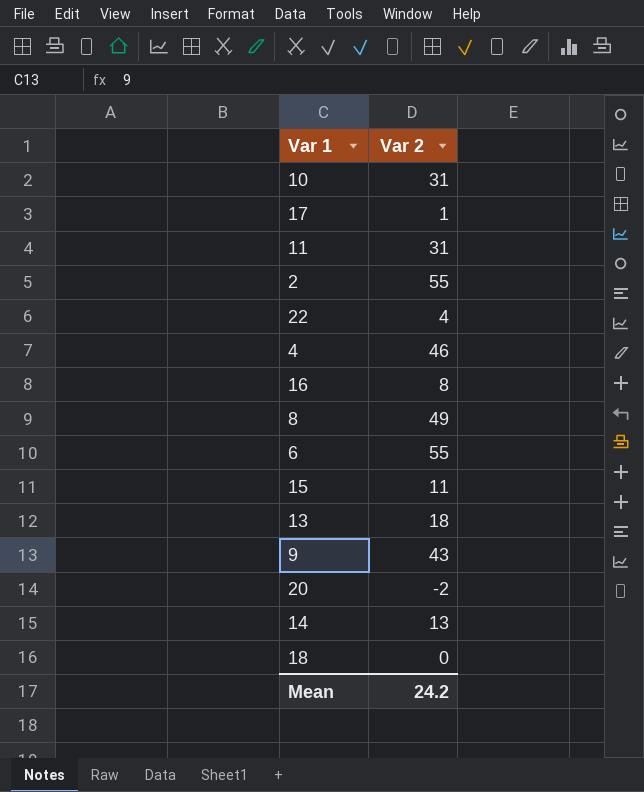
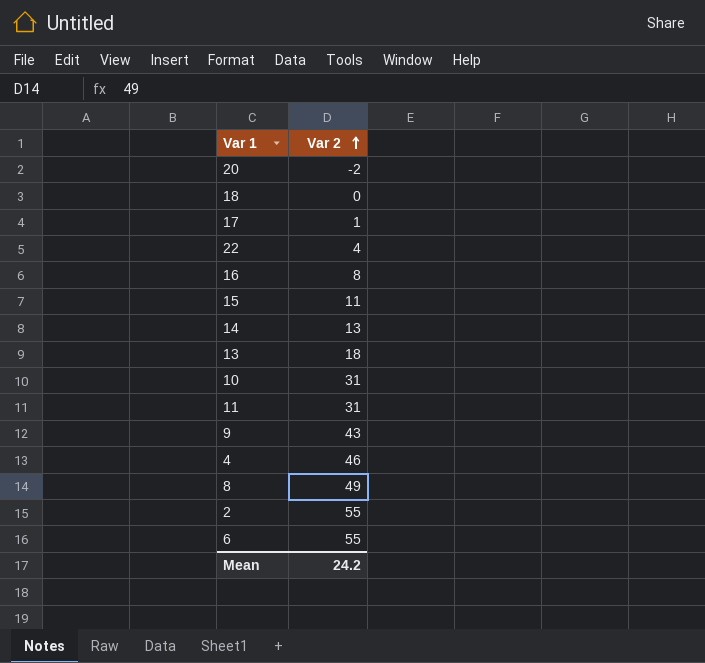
row order: none -> Var 2 ascending

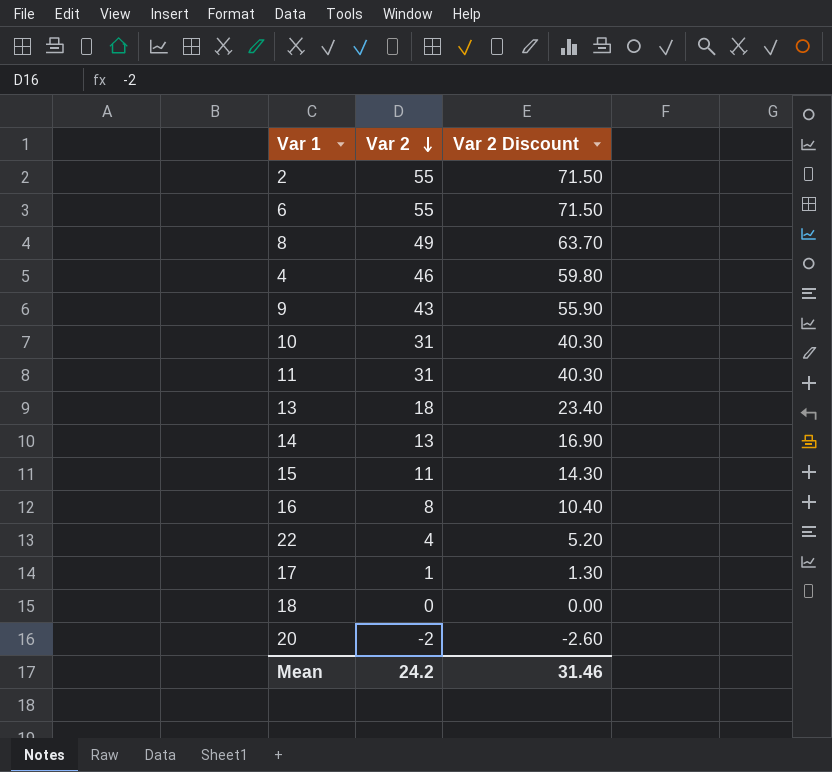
row order: Var 2 ascending -> Var 2 descending
column Var 2 Discount | formula: none -> [Var 2] * 1.3

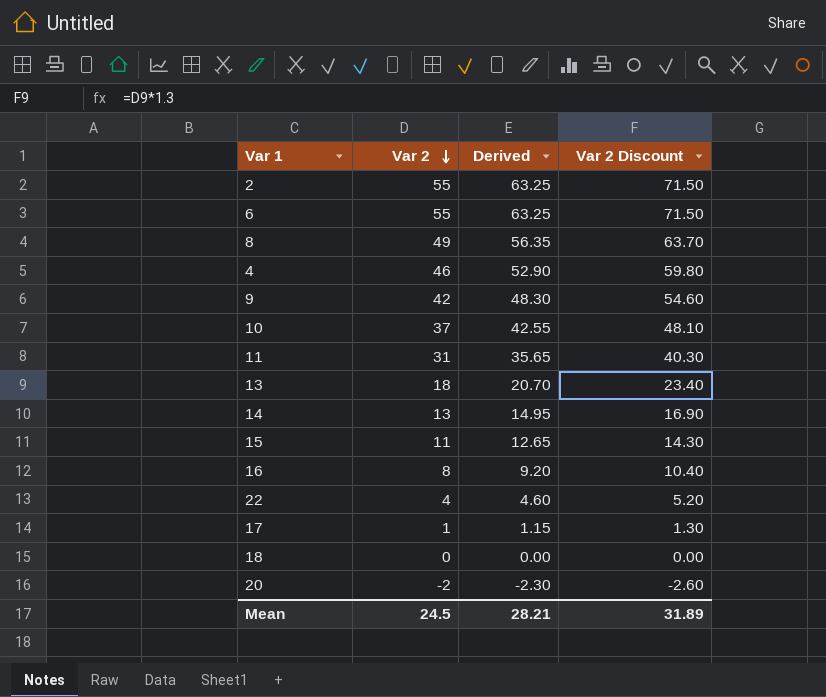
column Derived | formula: none -> [Var 2] * 1.15
9 | Var 2: 43 -> 42
9 | Var 2 Discount: 55.90 -> 54.60
10 | Var 2: 31 -> 37
10 | Var 2 Discount: 40.30 -> 48.10
Mean | Var 2: 24.2 -> 24.5
Mean | Var 2 Discount: 31.46 -> 31.89

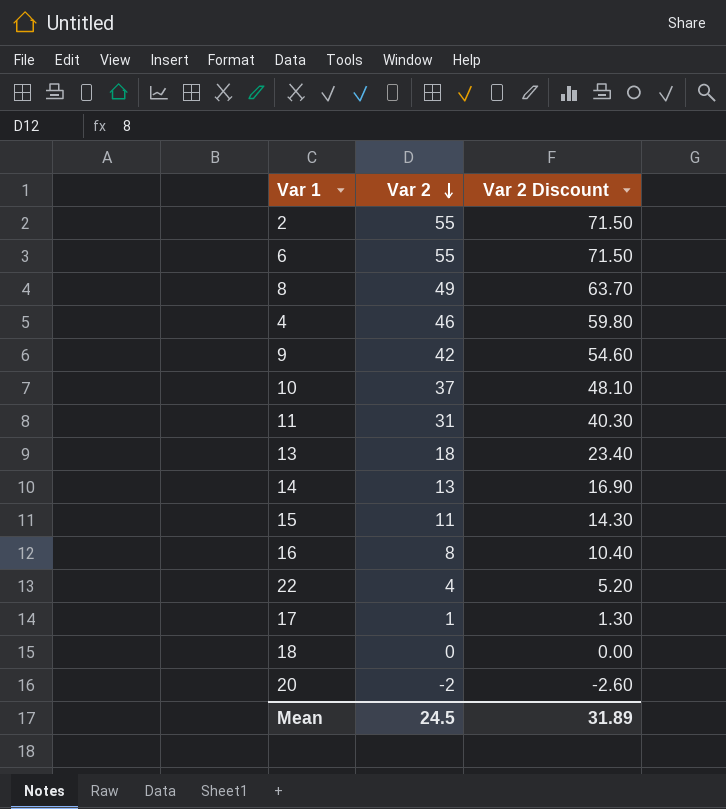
column Derived | formula: [Var 2] * 1.15 -> none

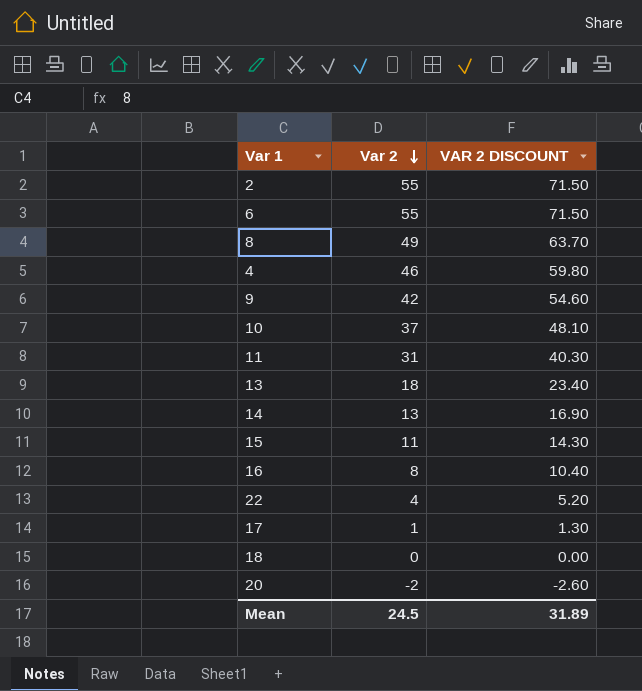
column name: Var 2 Discount -> VAR 2 DISCOUNT

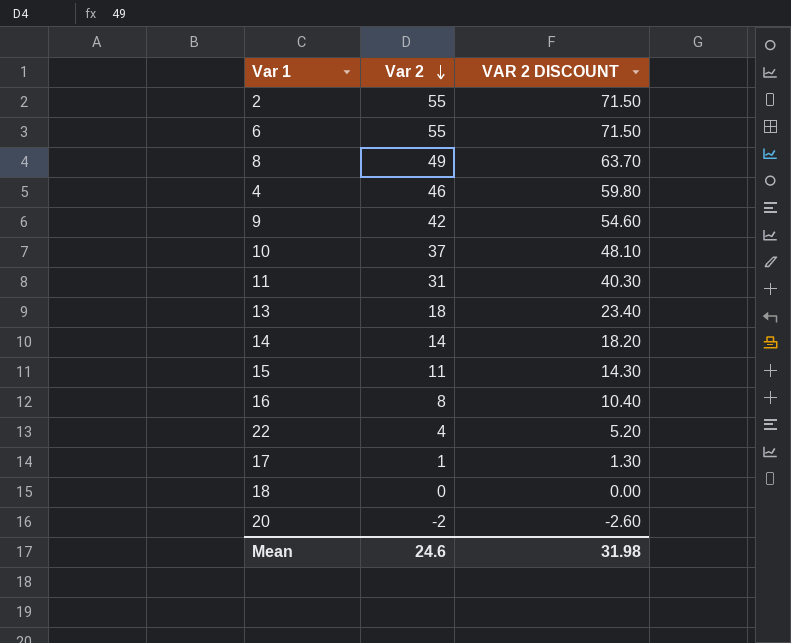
14 | Var 2: 13 -> 14
14 | VAR 2 DISCOUNT: 16.90 -> 18.20
Mean | Var 2: 24.5 -> 24.6
Mean | VAR 2 DISCOUNT: 31.89 -> 31.98

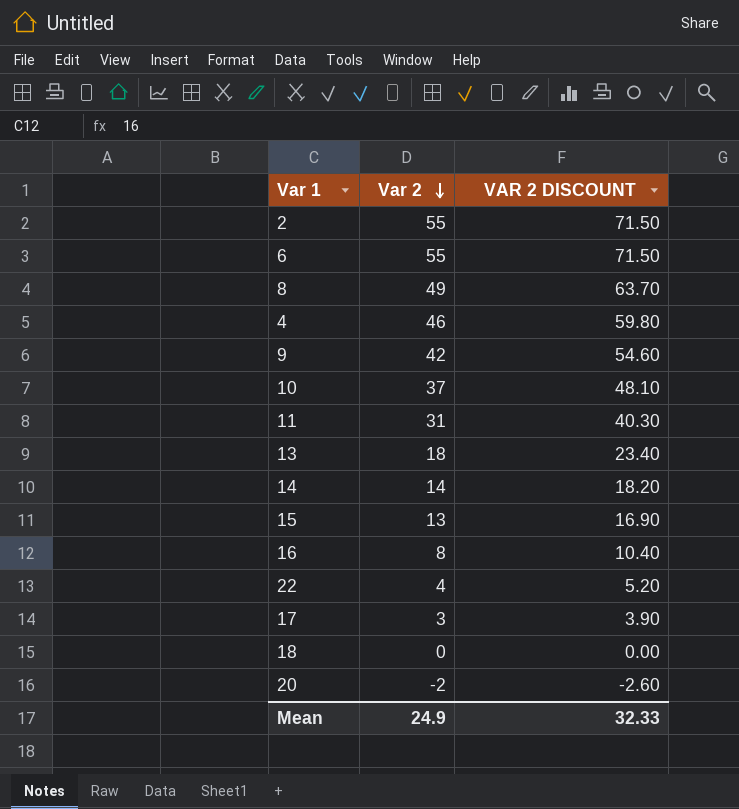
15 | Var 2: 11 -> 13
15 | VAR 2 DISCOUNT: 14.30 -> 16.90
17 | Var 2: 1 -> 3
17 | VAR 2 DISCOUNT: 1.30 -> 3.90
Mean | Var 2: 24.6 -> 24.9
Mean | VAR 2 DISCOUNT: 31.98 -> 32.33

